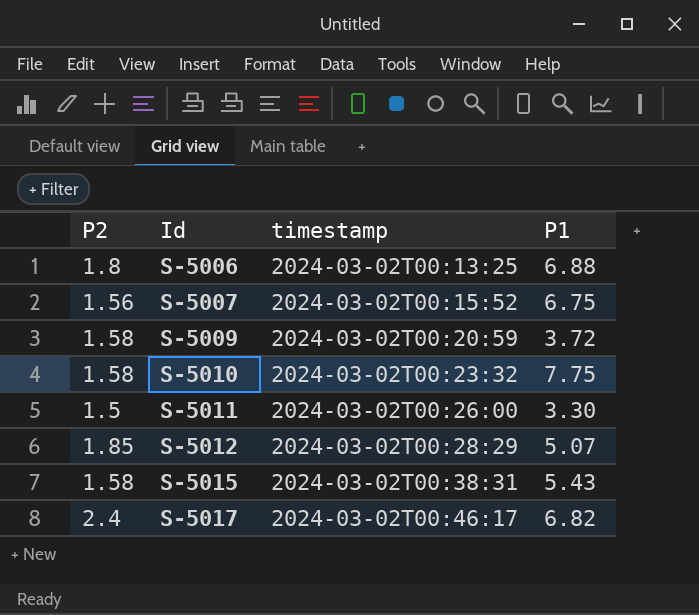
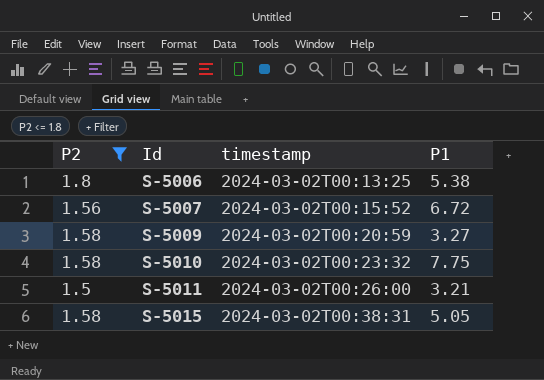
filter: none -> P2 <= 1.8
S-5006 | P1: 6.88 -> 5.38
S-5007 | P1: 6.75 -> 6.72
S-5009 | P1: 3.72 -> 3.27
S-5011 | P1: 3.30 -> 3.21
S-5015 | P1: 5.43 -> 5.05

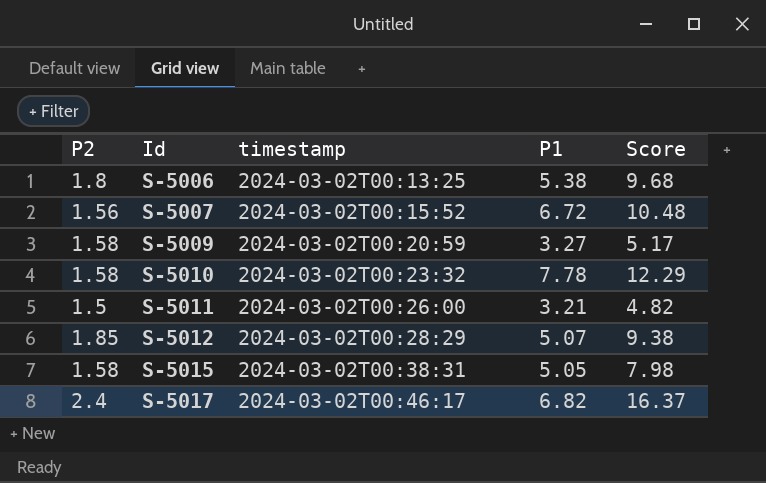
filter: P2 <= 1.8 -> none
column Score | formula: none -> [P2] * [P1]
S-5010 | P1: 7.75 -> 7.78

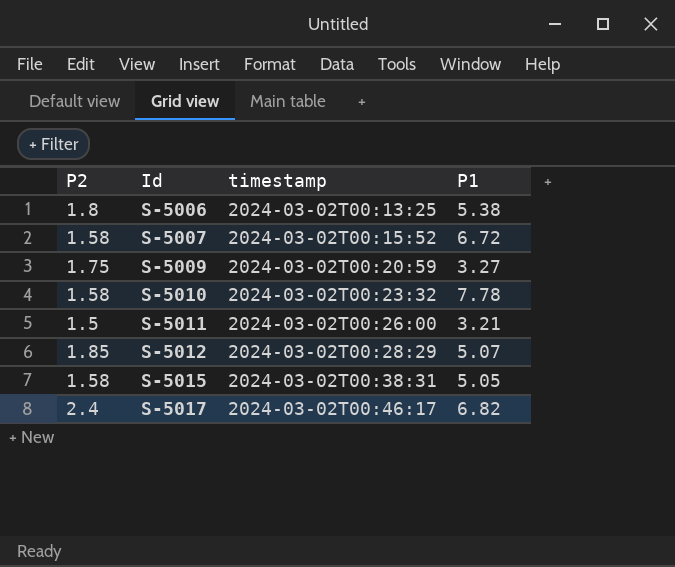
column Score | formula: [P2] * [P1] -> none
S-5007 | P2: 1.56 -> 1.58
S-5009 | P2: 1.58 -> 1.75

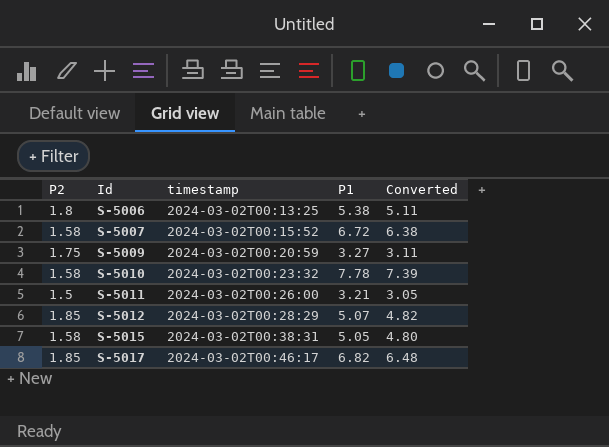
column Converted | formula: none -> [P1] * 0.95
S-5017 | P2: 2.4 -> 1.85

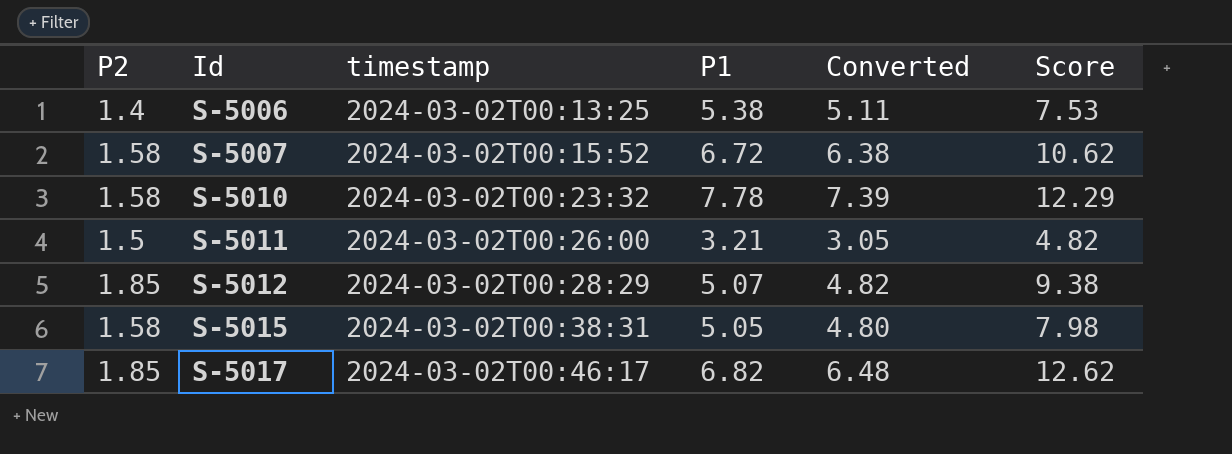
column Score | formula: none -> [P2] * [P1]
row S-5009: 1.75 | 2024-03-02T00:20:59 | 3.27 | 3.11 -> none
S-5006 | P2: 1.8 -> 1.4

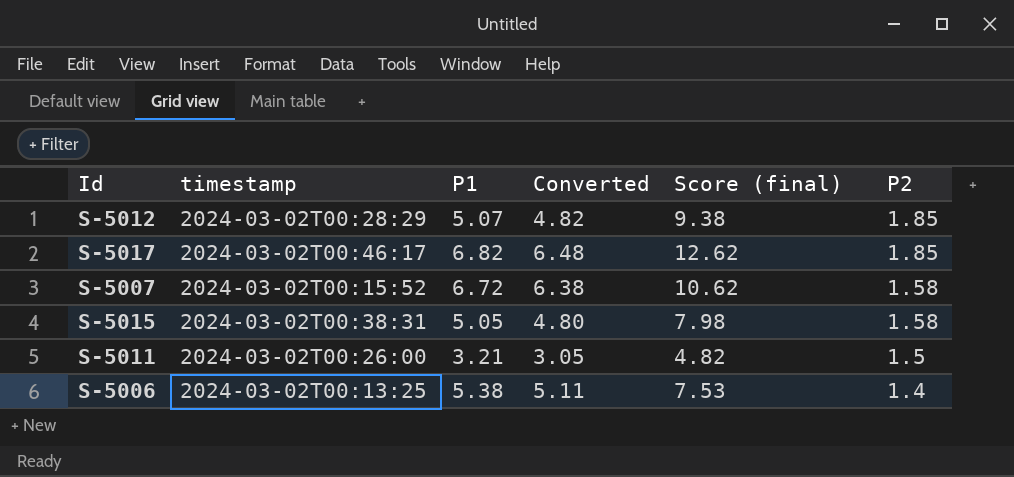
row order: Id ascending -> P2 descending
column name: Score -> Score (final)
column P2 | position: 1 -> 6
row S-5010: 1.58 | 2024-03-02T00:23:32 | 7.78 | 7.39 | 12.29 -> none

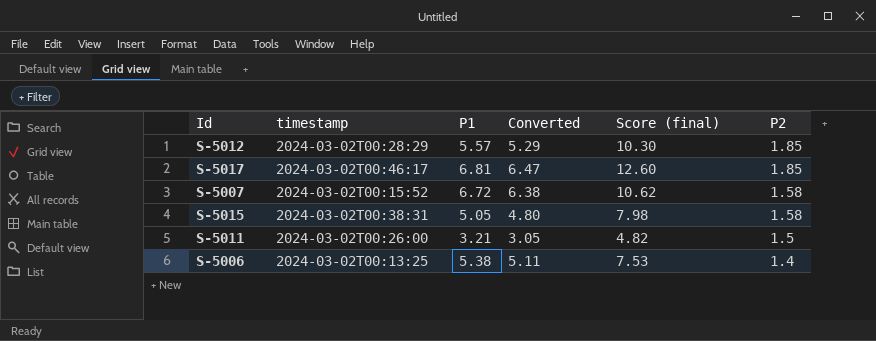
S-5012 | P1: 5.07 -> 5.57
S-5012 | Converted: 4.82 -> 5.29
S-5012 | Score (final): 9.38 -> 10.30
S-5017 | P1: 6.82 -> 6.81
S-5017 | Converted: 6.48 -> 6.47
S-5017 | Score (final): 12.62 -> 12.60

